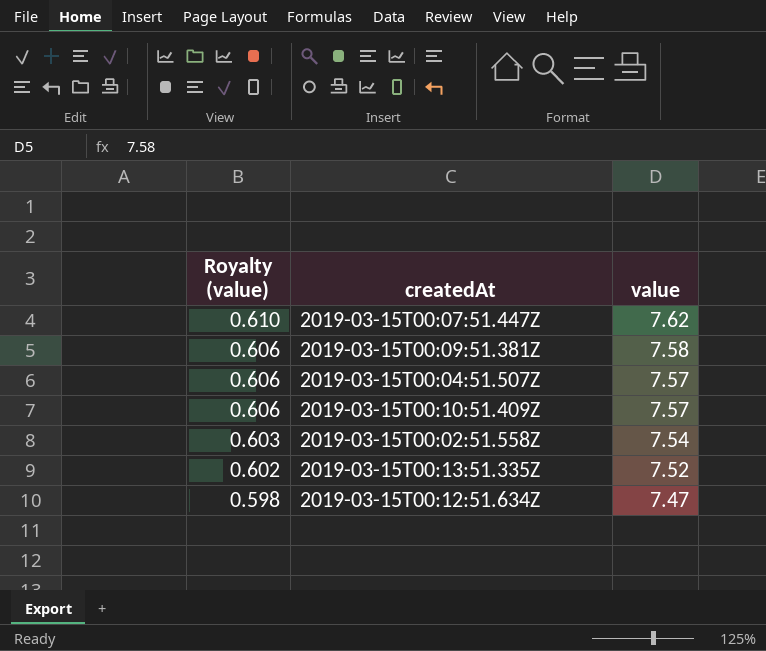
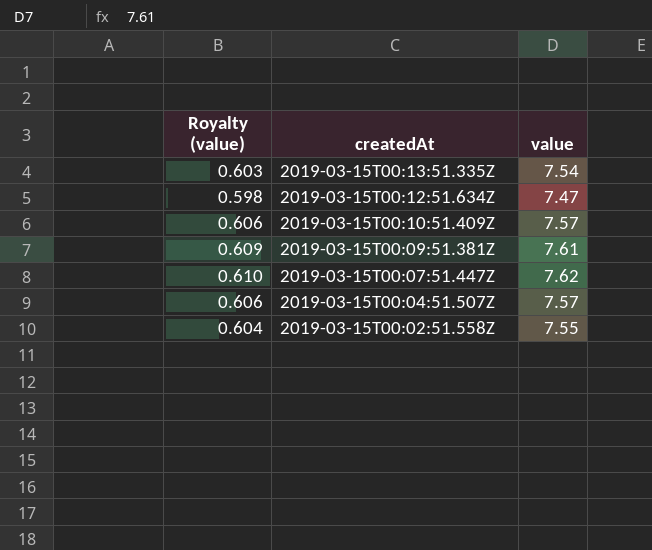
row order: Royalty (value) descending -> createdAt descending
2019-03-15T00:13:51.335Z | Royalty (value): 0.602 -> 0.603
2019-03-15T00:13:51.335Z | value: 7.52 -> 7.54
2019-03-15T00:09:51.381Z | Royalty (value): 0.606 -> 0.609
2019-03-15T00:09:51.381Z | value: 7.58 -> 7.61
2019-03-15T00:02:51.558Z | Royalty (value): 0.603 -> 0.604
2019-03-15T00:02:51.558Z | value: 7.54 -> 7.55

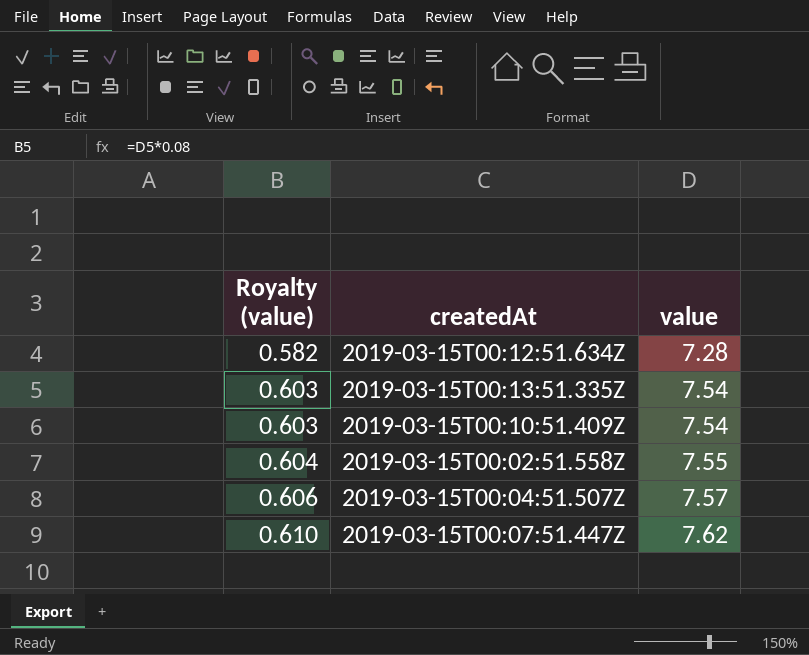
row order: createdAt descending -> Royalty (value) ascending
row 2019-03-15T00:09:51.381Z: 0.609 | 7.61 -> none
2019-03-15T00:12:51.634Z | Royalty (value): 0.598 -> 0.582
2019-03-15T00:12:51.634Z | value: 7.47 -> 7.28
2019-03-15T00:10:51.409Z | Royalty (value): 0.606 -> 0.603
2019-03-15T00:10:51.409Z | value: 7.57 -> 7.54

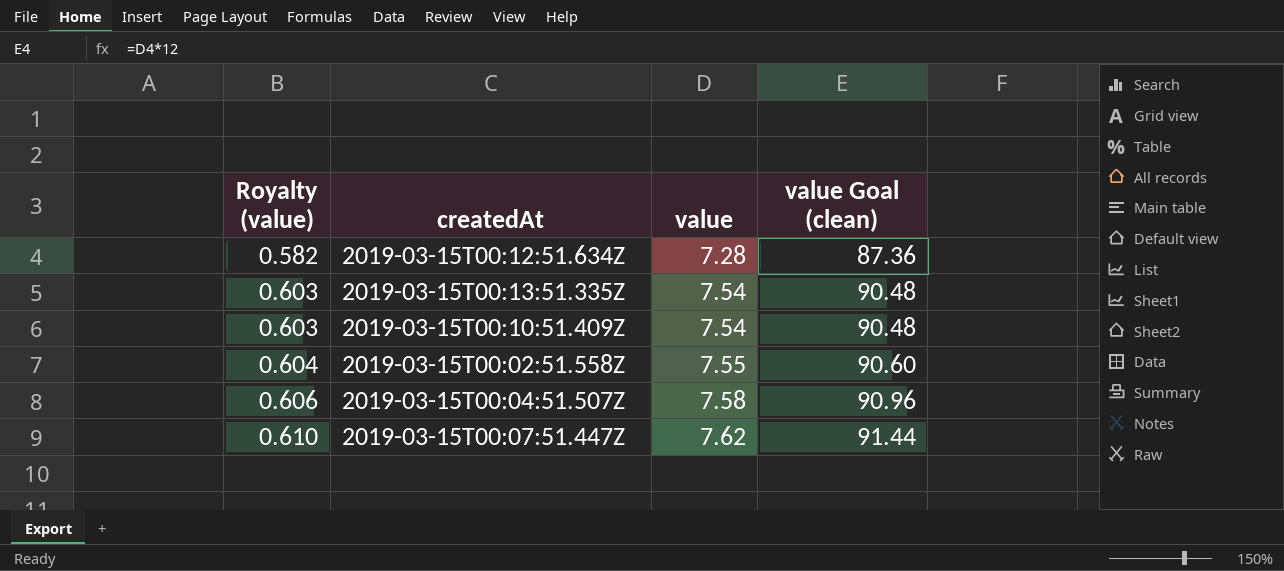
column value Goal (clean) | formula: none -> [value] * 12
2019-03-15T00:04:51.507Z | value: 7.57 -> 7.58

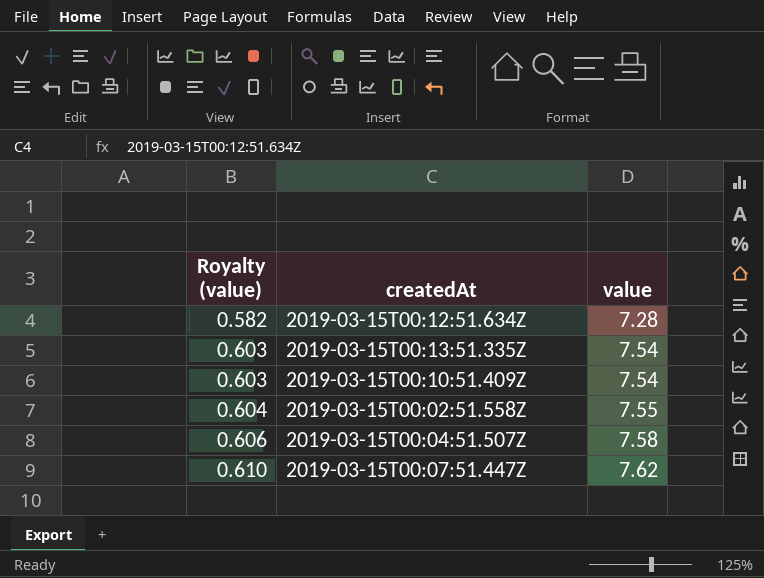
column value Goal (clean) | formula: [value] * 12 -> none

